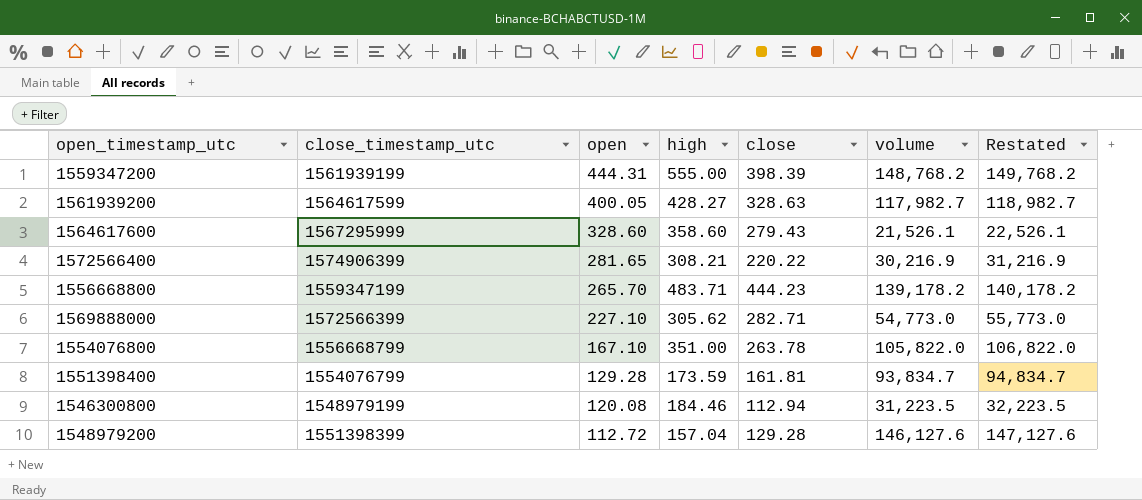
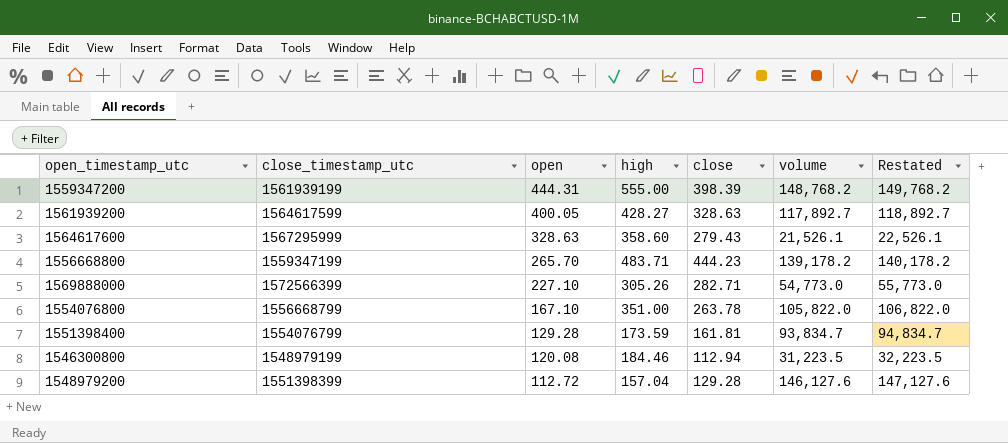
row 1572566400: 1574906399 | 281.65 | 308.21 | 220.22 | 30,216.9 | 31,216.9 -> none
1561939200 | volume: 117,982.7 -> 117,892.7
1561939200 | Restated: 118,982.7 -> 118,892.7
1564617600 | open: 328.60 -> 328.63
1569888000 | high: 305.62 -> 305.26

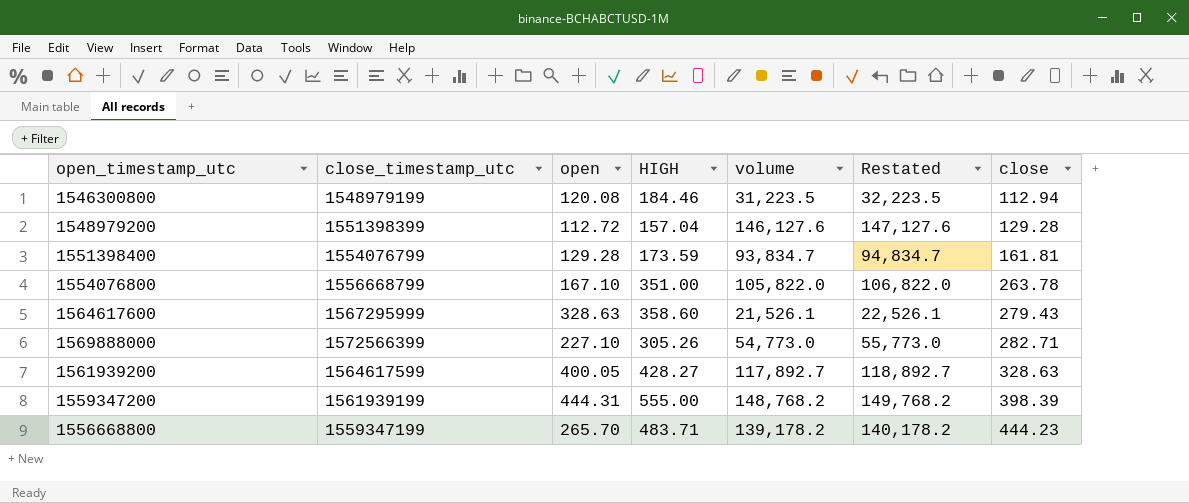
row order: open descending -> close ascending
column name: high -> HIGH
column close | position: 5 -> 7

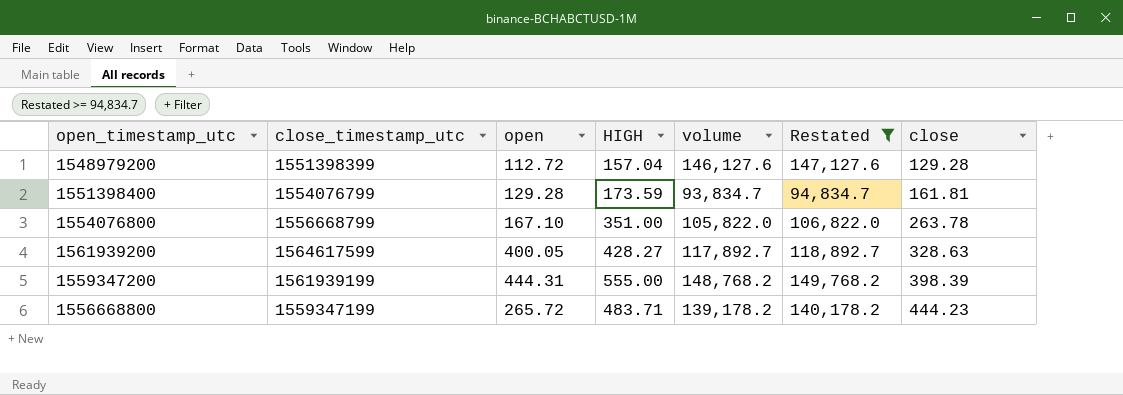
filter: none -> Restated >= 94,834.7
1556668800 | open: 265.70 -> 265.72

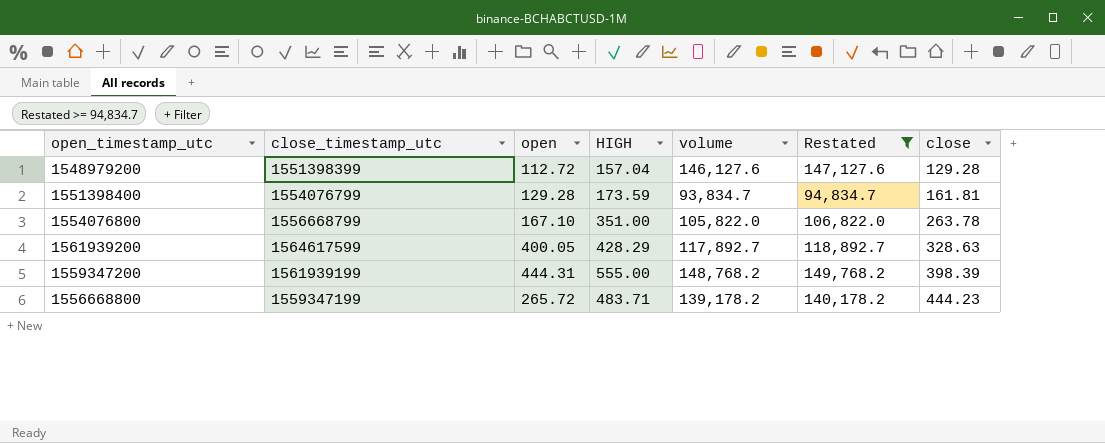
1561939200 | HIGH: 428.27 -> 428.29

